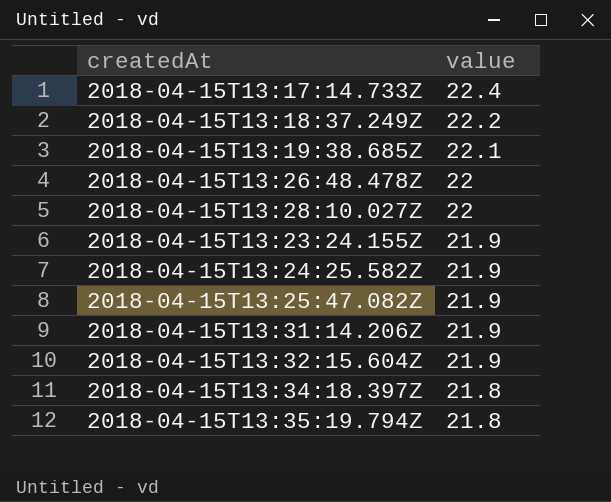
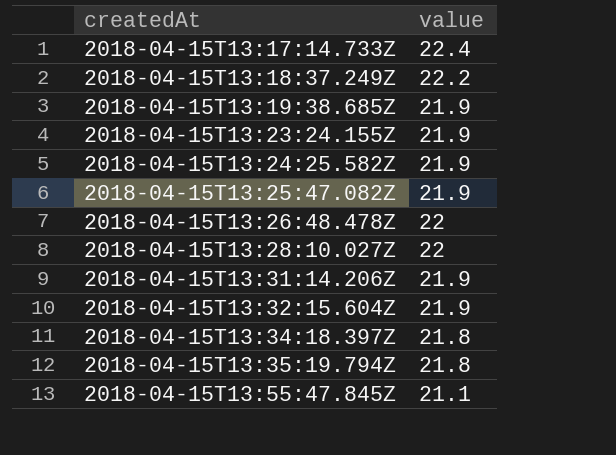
row order: value descending -> createdAt ascending
2018-04-15T13:19:38.685Z | value: 22.1 -> 21.9
row 2018-04-15T13:55:47.845Z: none -> 21.1

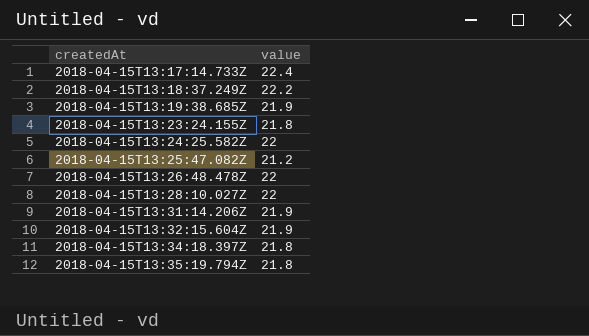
row 2018-04-15T13:55:47.845Z: 21.1 -> none
2018-04-15T13:23:24.155Z | value: 21.9 -> 21.8
2018-04-15T13:24:25.582Z | value: 21.9 -> 22
2018-04-15T13:25:47.082Z | value: 21.9 -> 21.2

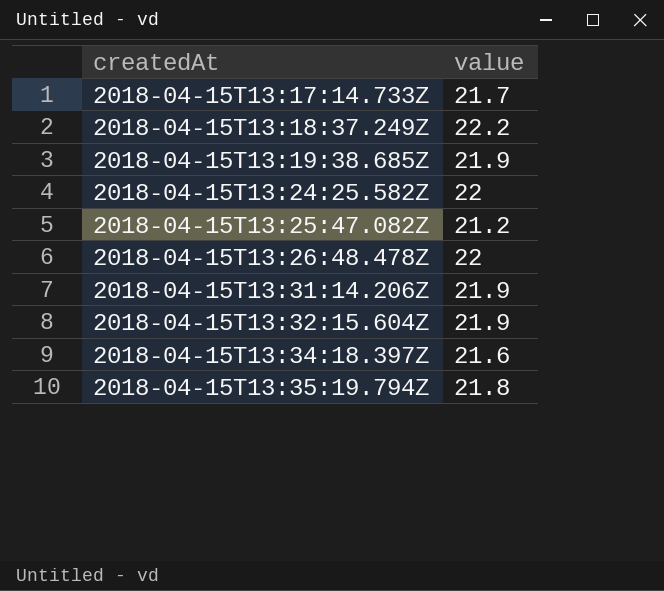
row 2018-04-15T13:23:24.155Z: 21.8 -> none
row 2018-04-15T13:28:10.027Z: 22 -> none
2018-04-15T13:17:14.733Z | value: 22.4 -> 21.7
2018-04-15T13:34:18.397Z | value: 21.8 -> 21.6

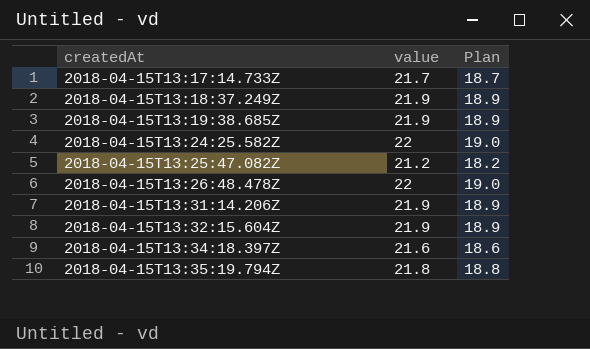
column Plan | formula: none -> [value] - 3
2018-04-15T13:18:37.249Z | value: 22.2 -> 21.9

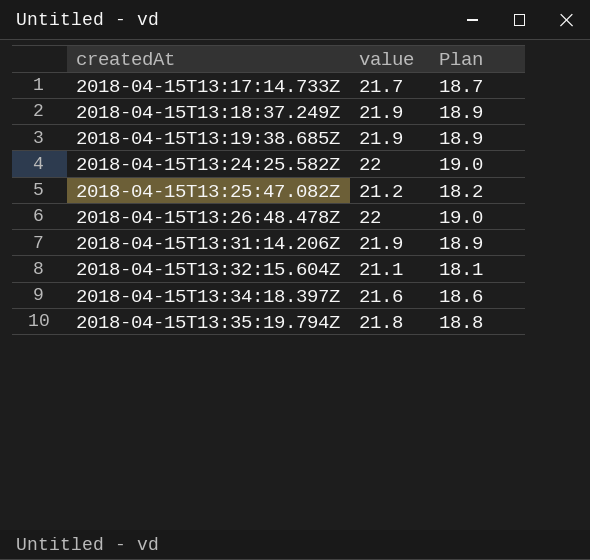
2018-04-15T13:32:15.604Z | value: 21.9 -> 21.1
2018-04-15T13:32:15.604Z | Plan: 18.9 -> 18.1

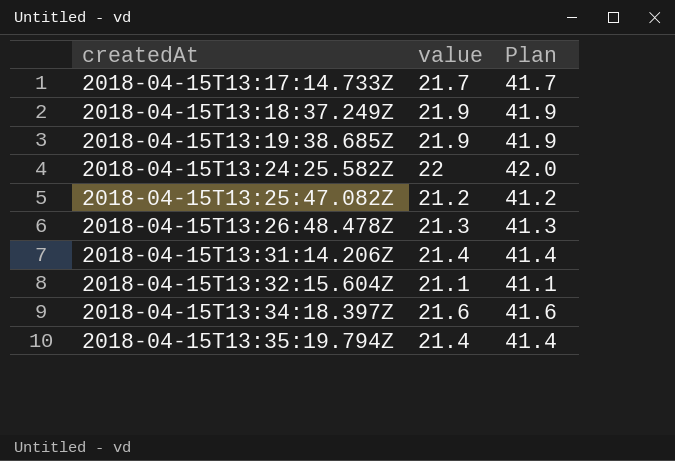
column Plan | formula: [value] - 3 -> [value] + 20
2018-04-15T13:26:48.478Z | value: 22 -> 21.3
2018-04-15T13:31:14.206Z | value: 21.9 -> 21.4
2018-04-15T13:35:19.794Z | value: 21.8 -> 21.4

